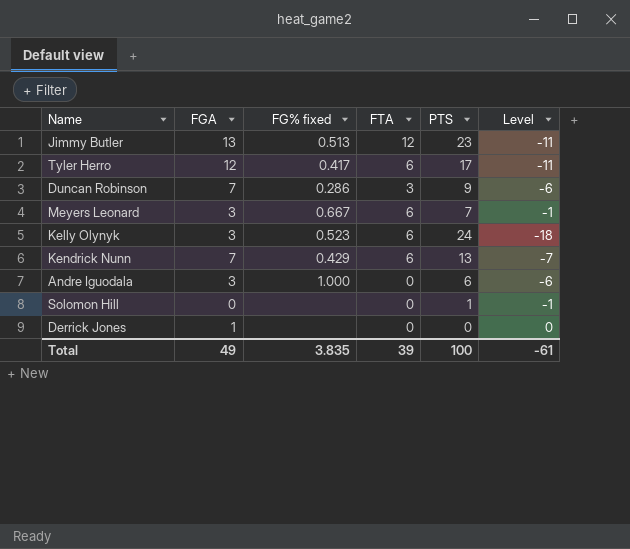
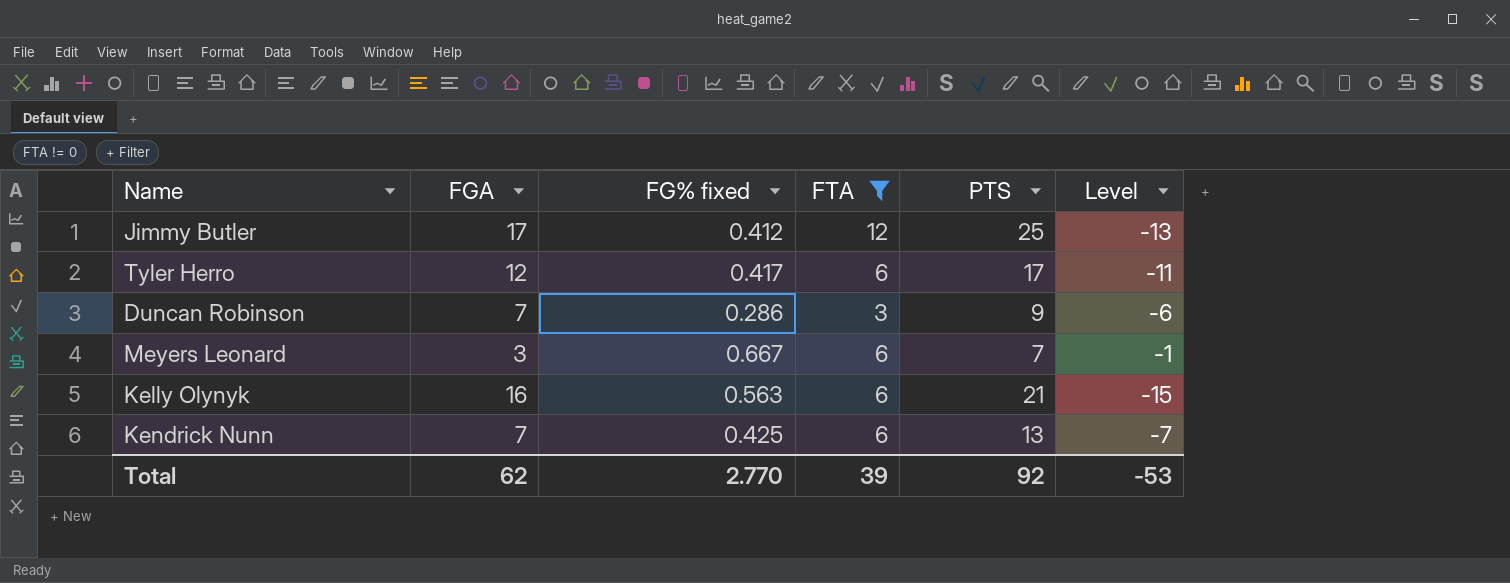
filter: none -> FTA != 0
Jimmy Butler | FGA: 13 -> 17
Jimmy Butler | FG% fixed: 0.513 -> 0.412
Jimmy Butler | PTS: 23 -> 25
Jimmy Butler | Level: -11 -> -13
Kelly Olynyk | FGA: 3 -> 16
Kelly Olynyk | FG% fixed: 0.523 -> 0.563
Kelly Olynyk | PTS: 24 -> 21
Kelly Olynyk | Level: -18 -> -15
Kendrick Nunn | FG% fixed: 0.429 -> 0.425
Total | FGA: 49 -> 62
Total | FG% fixed: 3.835 -> 2.770
Total | PTS: 100 -> 92
Total | Level: -61 -> -53

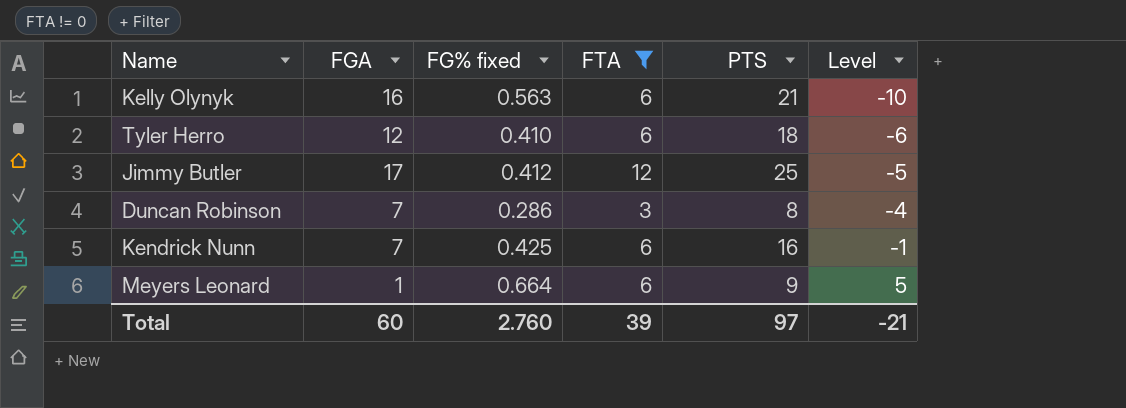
row order: none -> Level ascending
column Level | formula: [FTA] - [PTS] -> [FTA] - [FGA]
Tyler Herro | FG% fixed: 0.417 -> 0.410
Tyler Herro | PTS: 17 -> 18
Duncan Robinson | PTS: 9 -> 8
Kendrick Nunn | PTS: 13 -> 16
Meyers Leonard | FGA: 3 -> 1
Meyers Leonard | FG% fixed: 0.667 -> 0.664
Meyers Leonard | PTS: 7 -> 9
Total | FGA: 62 -> 60
Total | FG% fixed: 2.770 -> 2.760
Total | PTS: 92 -> 97
Total | Level: -53 -> -21

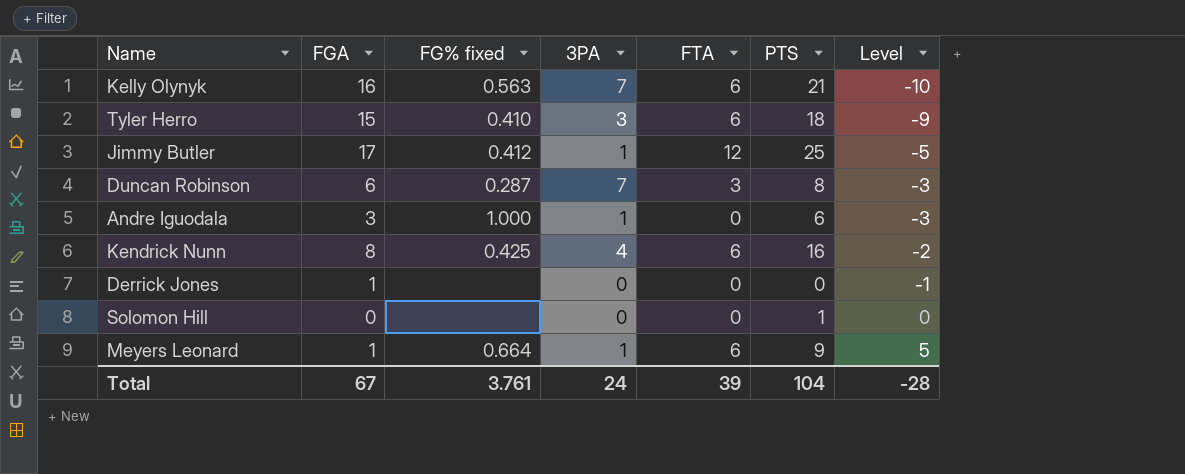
filter: FTA != 0 -> none
column 3PA | position: none -> 4
Tyler Herro | FGA: 12 -> 15
Tyler Herro | Level: -6 -> -9
Duncan Robinson | FGA: 7 -> 6
Duncan Robinson | FG% fixed: 0.286 -> 0.287
Duncan Robinson | Level: -4 -> -3
Kendrick Nunn | FGA: 7 -> 8
Kendrick Nunn | Level: -1 -> -2
Total | FGA: 60 -> 67
Total | FG% fixed: 2.760 -> 3.761
Total | PTS: 97 -> 104
Total | Level: -21 -> -28

